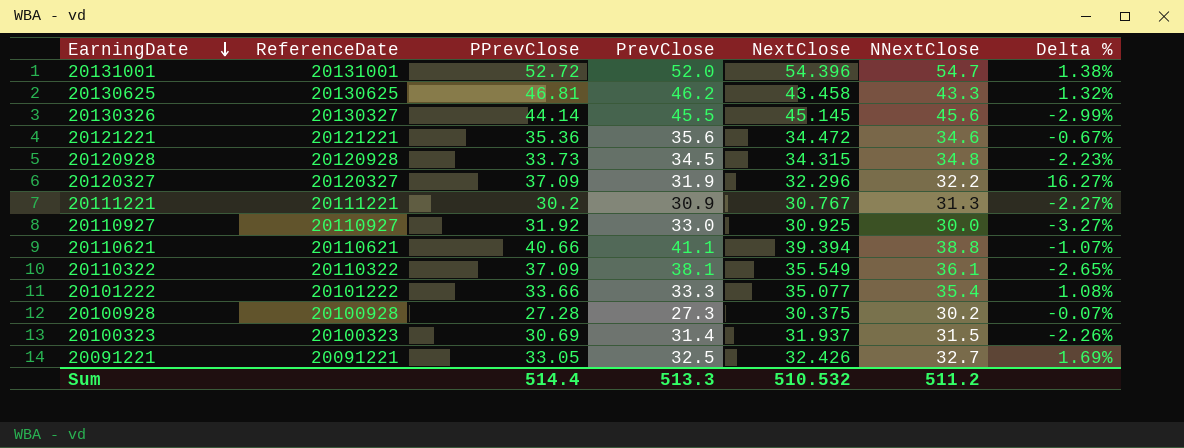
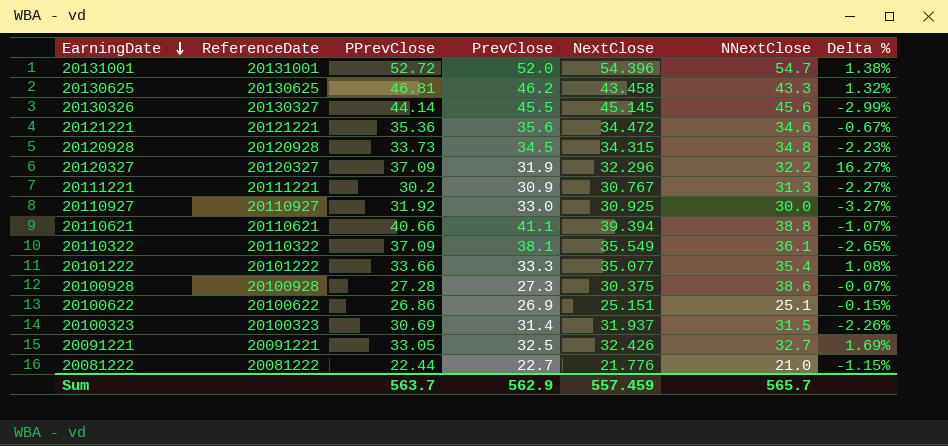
20100928 | NNextClose: 30.2 -> 38.6
row 20100622: none -> 20100622 | 26.86 | 26.9 | 25.151 | 25.1 | -0.15%
row 20081222: none -> 20081222 | 22.44 | 22.7 | 21.776 | 21.0 | -1.15%
Sum | PPrevClose: 514.4 -> 563.7
Sum | PrevClose: 513.3 -> 562.9
Sum | NextClose: 510.532 -> 557.459
Sum | NNextClose: 511.2 -> 565.7

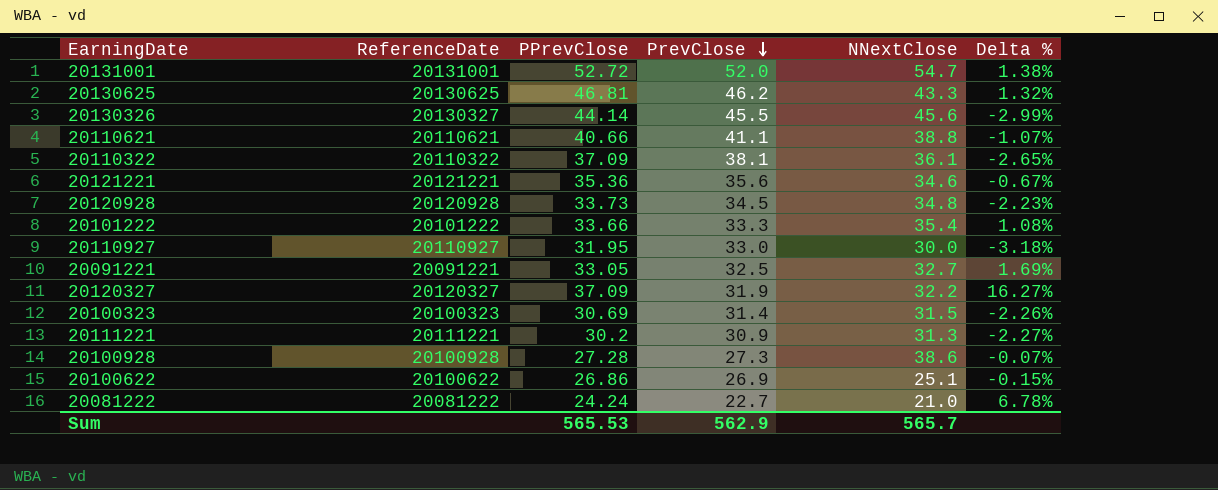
row order: EarningDate descending -> PrevClose descending
column NextClose | position: 5 -> none
20110927 | PPrevClose: 31.92 -> 31.95
20110927 | Delta %: -3.27% -> -3.18%
20081222 | PPrevClose: 22.44 -> 24.24
20081222 | Delta %: -1.15% -> 6.78%
Sum | PPrevClose: 563.7 -> 565.53

